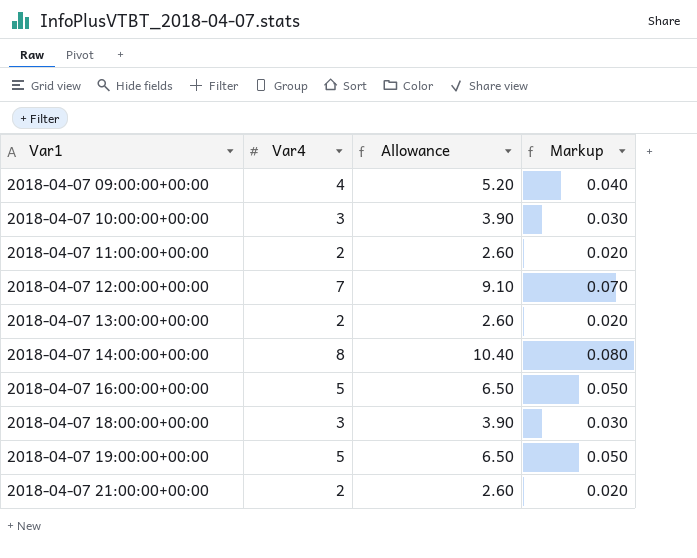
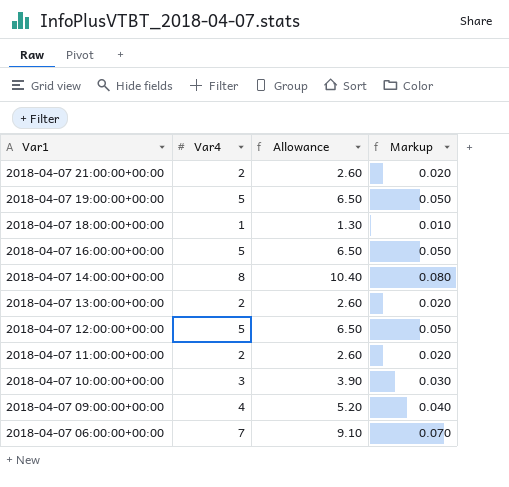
row order: Var1 ascending -> Var1 descending
2018-04-07 18:00:00+00:00 | Var4: 3 -> 1
2018-04-07 18:00:00+00:00 | Allowance: 3.90 -> 1.30
2018-04-07 18:00:00+00:00 | Markup: 0.030 -> 0.010
2018-04-07 12:00:00+00:00 | Var4: 7 -> 5
2018-04-07 12:00:00+00:00 | Allowance: 9.10 -> 6.50
2018-04-07 12:00:00+00:00 | Markup: 0.070 -> 0.050
row 2018-04-07 06:00:00+00:00: none -> 7 | 9.10 | 0.070

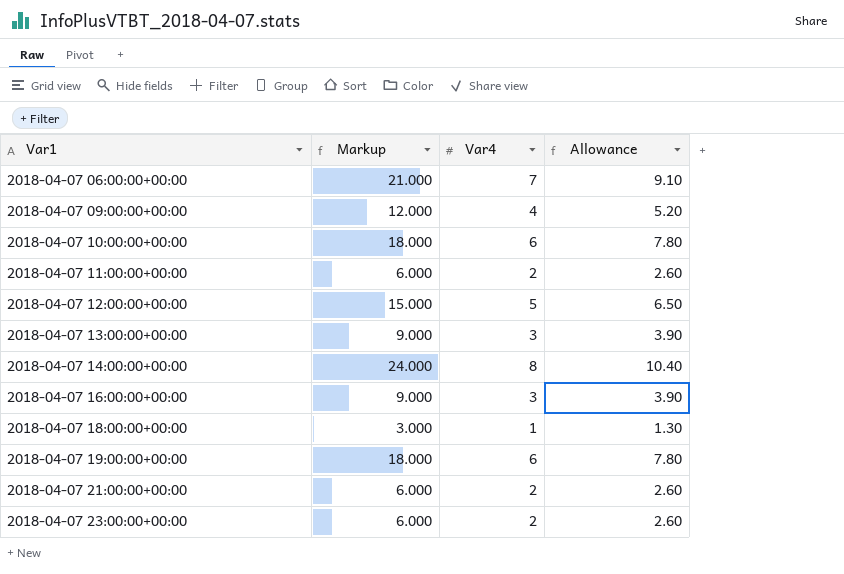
row order: Var1 descending -> Var1 ascending
column Markup | formula: [Var4] * 0.01 -> [Var4] * 3
column Markup | position: 4 -> 2
2018-04-07 10:00:00+00:00 | Var4: 3 -> 6
2018-04-07 10:00:00+00:00 | Allowance: 3.90 -> 7.80
2018-04-07 13:00:00+00:00 | Var4: 2 -> 3
2018-04-07 13:00:00+00:00 | Allowance: 2.60 -> 3.90
2018-04-07 16:00:00+00:00 | Var4: 5 -> 3
2018-04-07 16:00:00+00:00 | Allowance: 6.50 -> 3.90
2018-04-07 19:00:00+00:00 | Var4: 5 -> 6
2018-04-07 19:00:00+00:00 | Allowance: 6.50 -> 7.80
row 2018-04-07 23:00:00+00:00: none -> 6.000 | 2 | 2.60

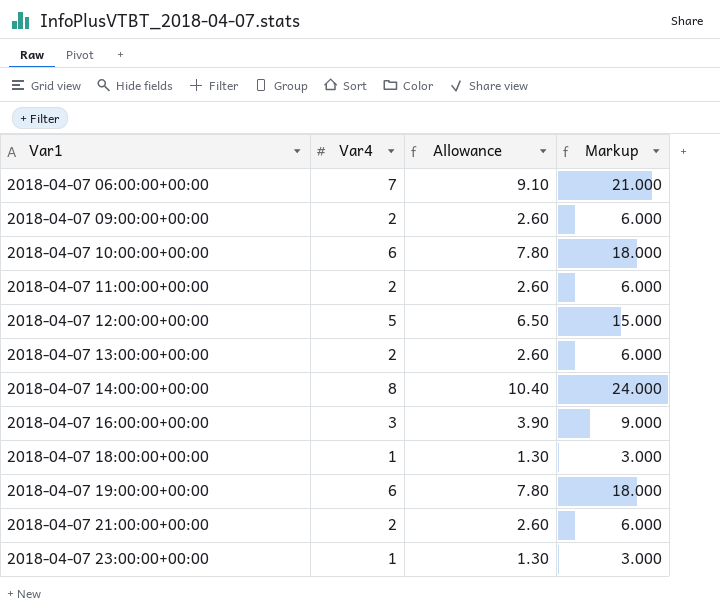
column Markup | position: 2 -> 4
2018-04-07 09:00:00+00:00 | Var4: 4 -> 2
2018-04-07 09:00:00+00:00 | Allowance: 5.20 -> 2.60
2018-04-07 09:00:00+00:00 | Markup: 12.000 -> 6.000
2018-04-07 13:00:00+00:00 | Var4: 3 -> 2
2018-04-07 13:00:00+00:00 | Allowance: 3.90 -> 2.60
2018-04-07 13:00:00+00:00 | Markup: 9.000 -> 6.000
2018-04-07 23:00:00+00:00 | Var4: 2 -> 1
2018-04-07 23:00:00+00:00 | Allowance: 2.60 -> 1.30
2018-04-07 23:00:00+00:00 | Markup: 6.000 -> 3.000

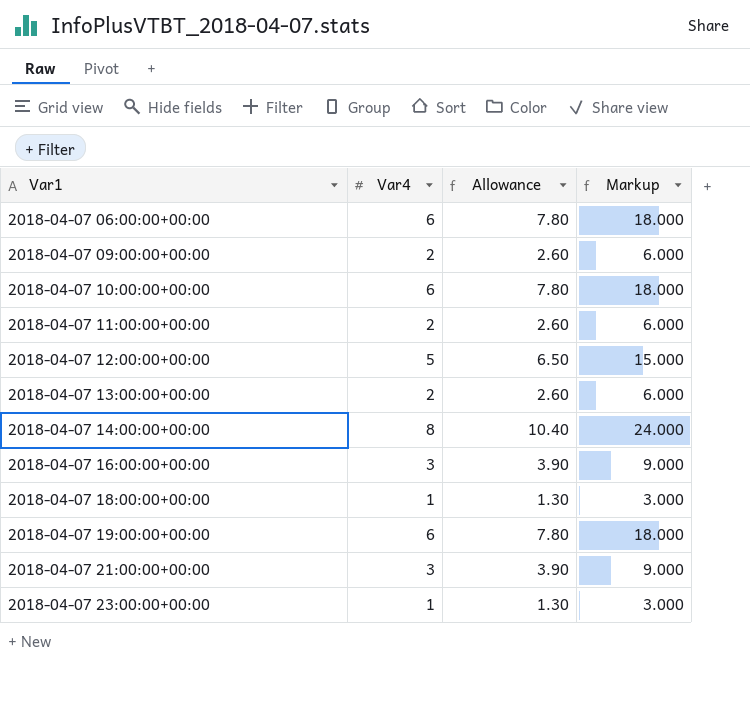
2018-04-07 06:00:00+00:00 | Var4: 7 -> 6
2018-04-07 06:00:00+00:00 | Allowance: 9.10 -> 7.80
2018-04-07 06:00:00+00:00 | Markup: 21.000 -> 18.000
2018-04-07 21:00:00+00:00 | Var4: 2 -> 3
2018-04-07 21:00:00+00:00 | Allowance: 2.60 -> 3.90
2018-04-07 21:00:00+00:00 | Markup: 6.000 -> 9.000

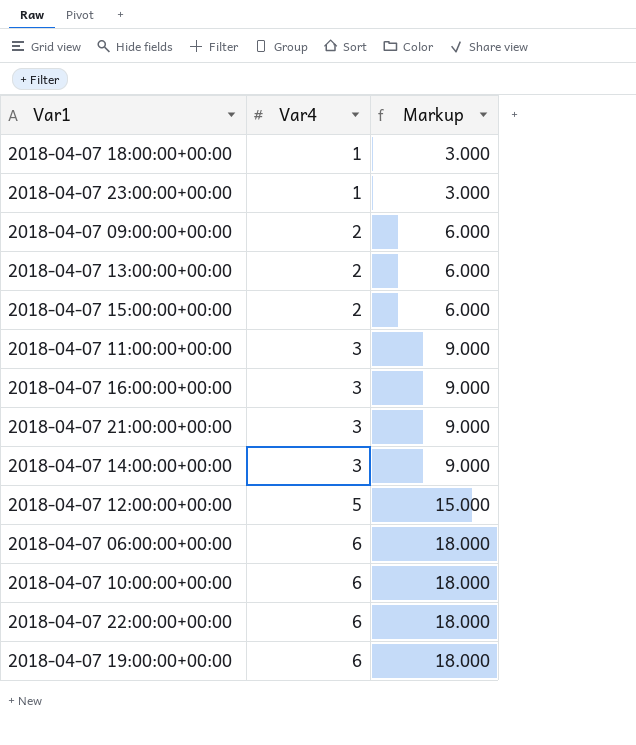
row order: Var1 ascending -> Var4 ascending
column Allowance | formula: [Var4] * 1.3 -> none
row 2018-04-07 15:00:00+00:00: none -> 2 | 6.000
2018-04-07 11:00:00+00:00 | Var4: 2 -> 3
2018-04-07 11:00:00+00:00 | Markup: 6.000 -> 9.000
2018-04-07 14:00:00+00:00 | Var4: 8 -> 3
2018-04-07 14:00:00+00:00 | Markup: 24.000 -> 9.000
row 2018-04-07 22:00:00+00:00: none -> 6 | 18.000

